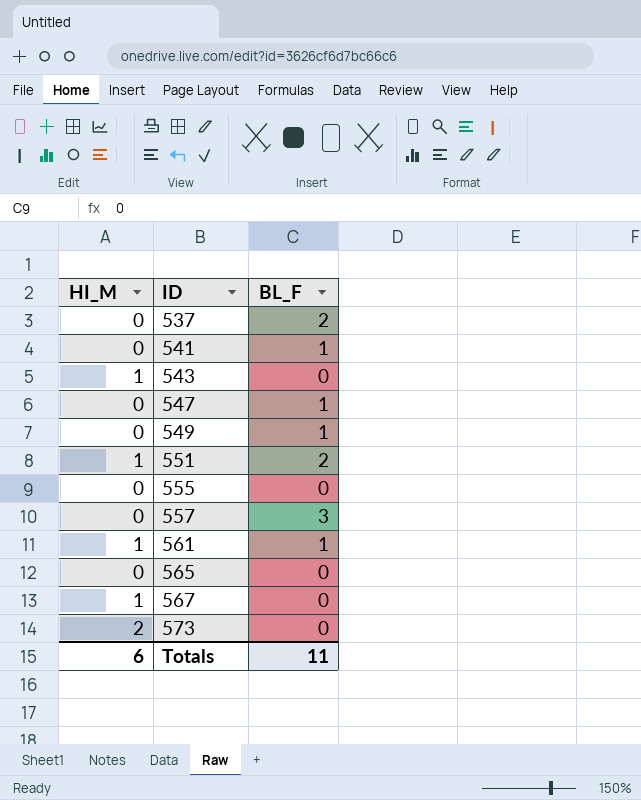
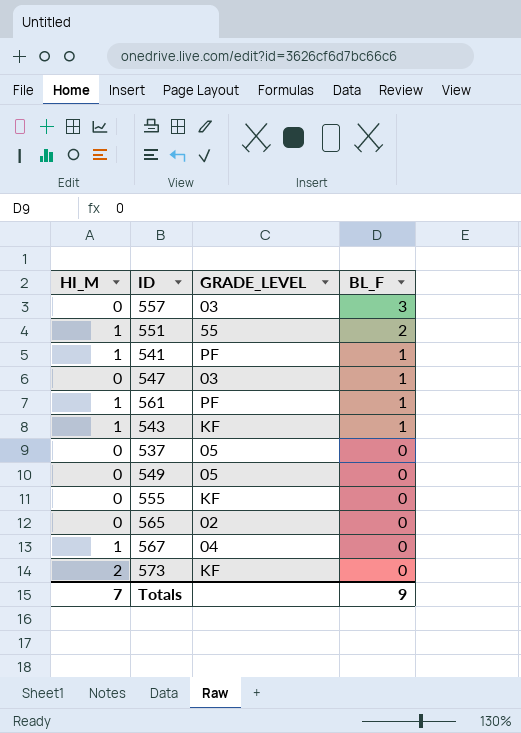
row order: ID ascending -> BL_F descending
column GRADE_LEVEL | position: none -> 3
541 | HI_M: 0 -> 1
543 | BL_F: 0 -> 1
537 | BL_F: 2 -> 0
549 | BL_F: 1 -> 0
Totals | HI_M: 6 -> 7
Totals | BL_F: 11 -> 9

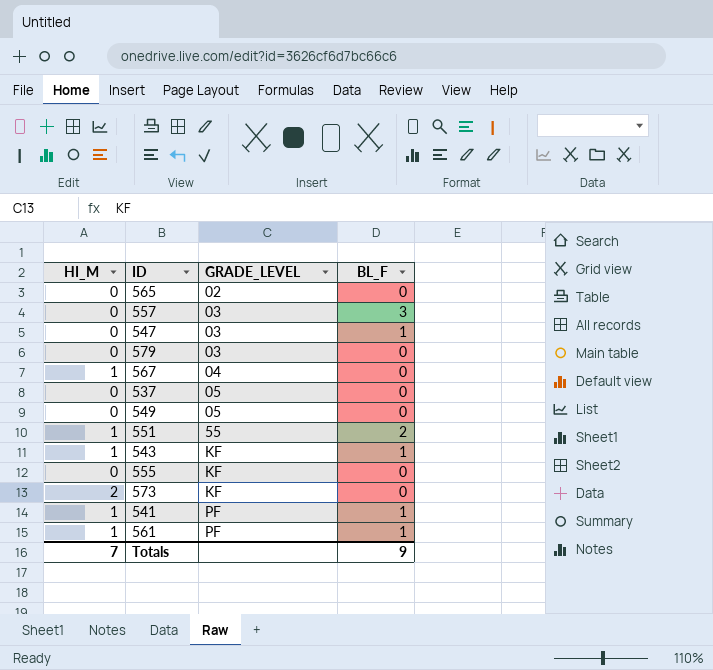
row order: BL_F descending -> GRADE_LEVEL ascending
row 579: none -> 0 | 03 | 0

